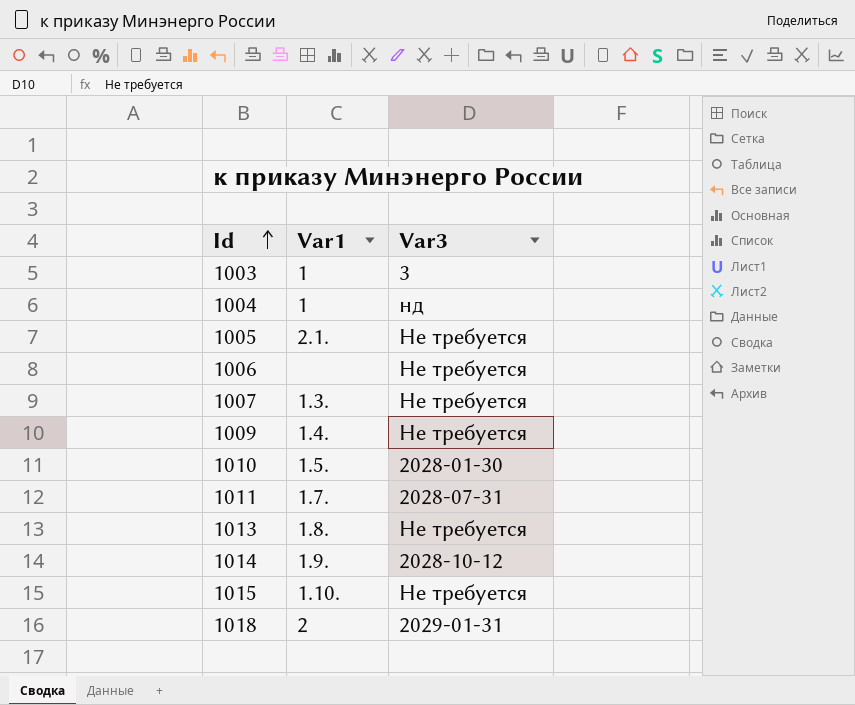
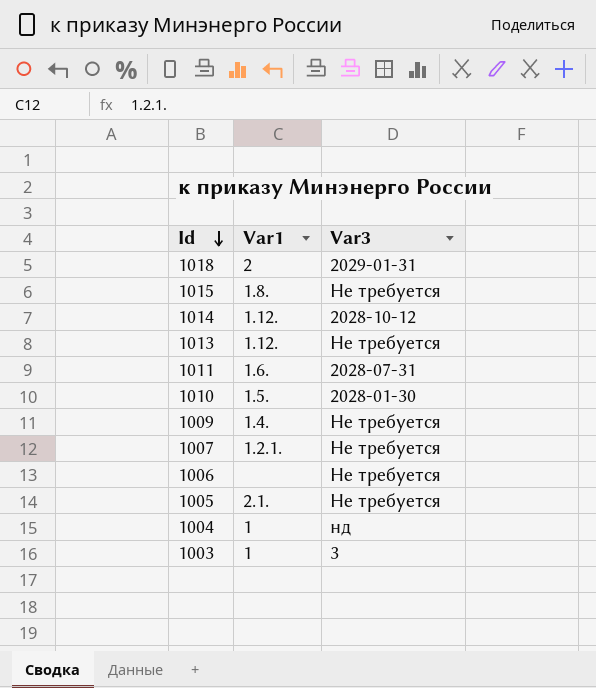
row order: Id ascending -> Id descending
1015 | Var1: 1.10. -> 1.8.
1014 | Var1: 1.9. -> 1.12.
1013 | Var1: 1.8. -> 1.12.
1011 | Var1: 1.7. -> 1.6.
1007 | Var1: 1.3. -> 1.2.1.

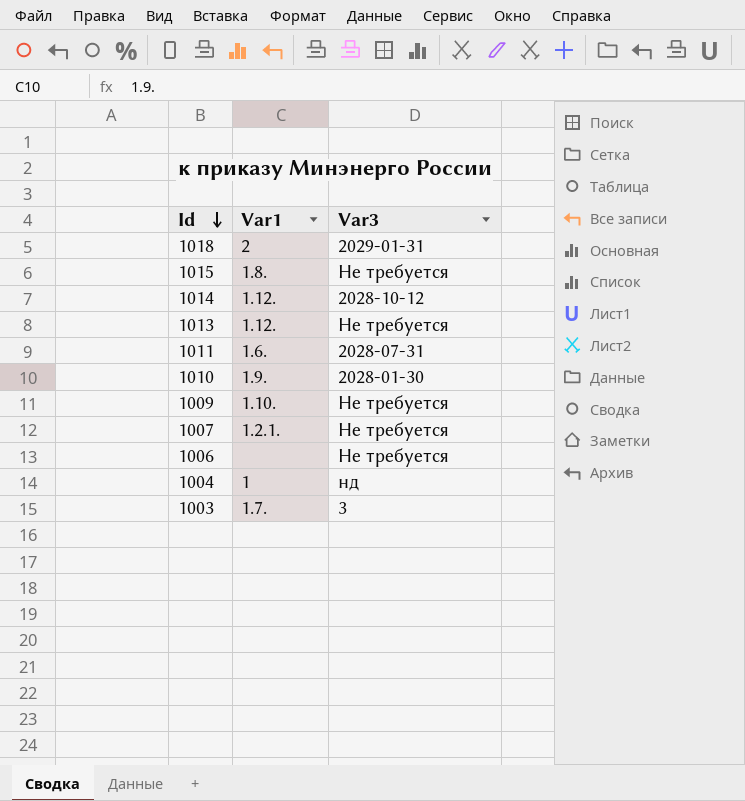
row 1005: 2.1. | Не требуется -> none
1010 | Var1: 1.5. -> 1.9.
1009 | Var1: 1.4. -> 1.10.
1003 | Var1: 1 -> 1.7.

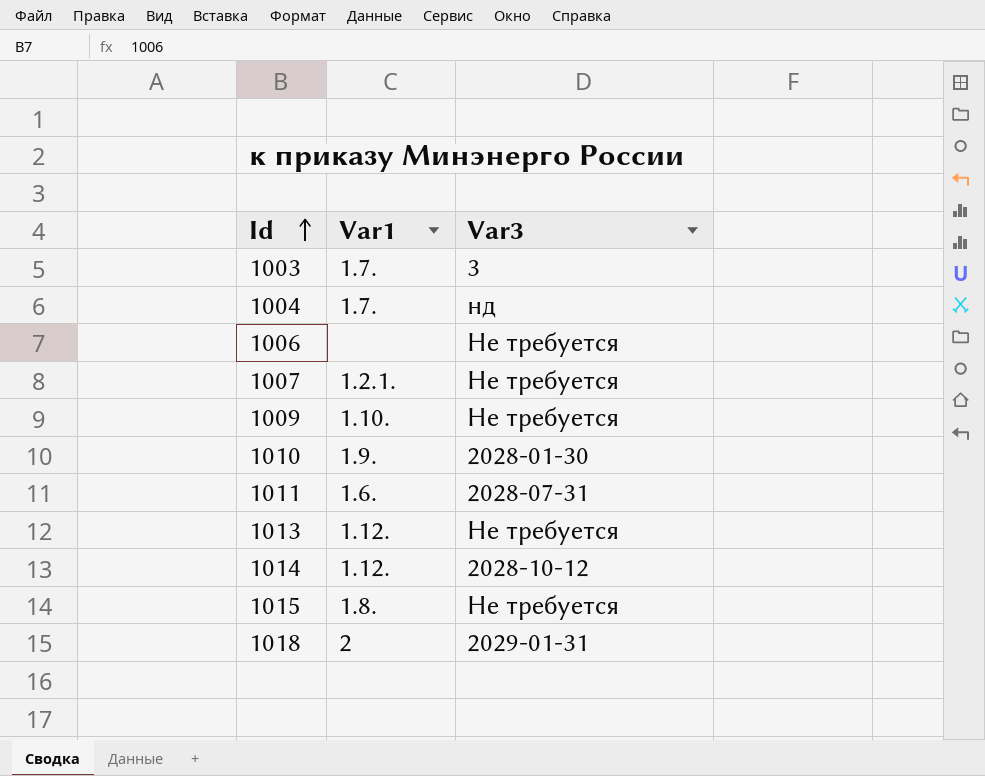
row order: Id descending -> Id ascending
1004 | Var1: 1 -> 1.7.

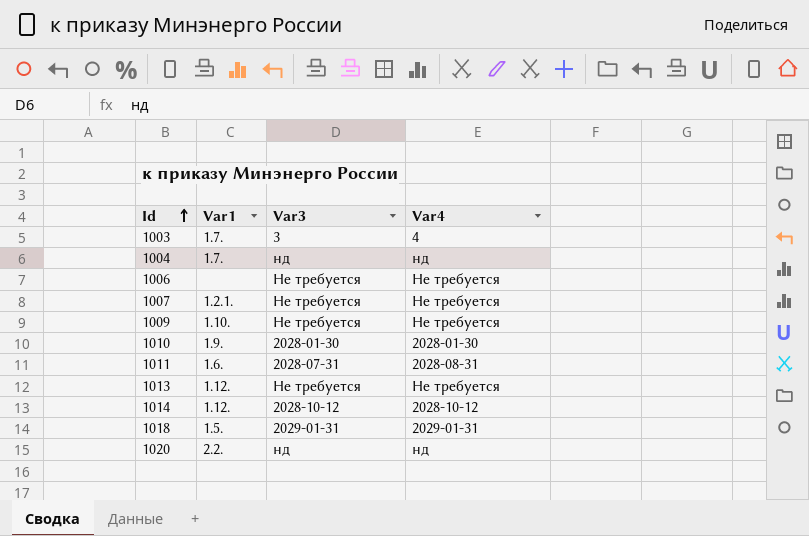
column Var4 | position: none -> 4
row 1015: 1.8. | Не требуется -> none
1018 | Var1: 2 -> 1.5.
row 1020: none -> 2.2. | нд | нд

